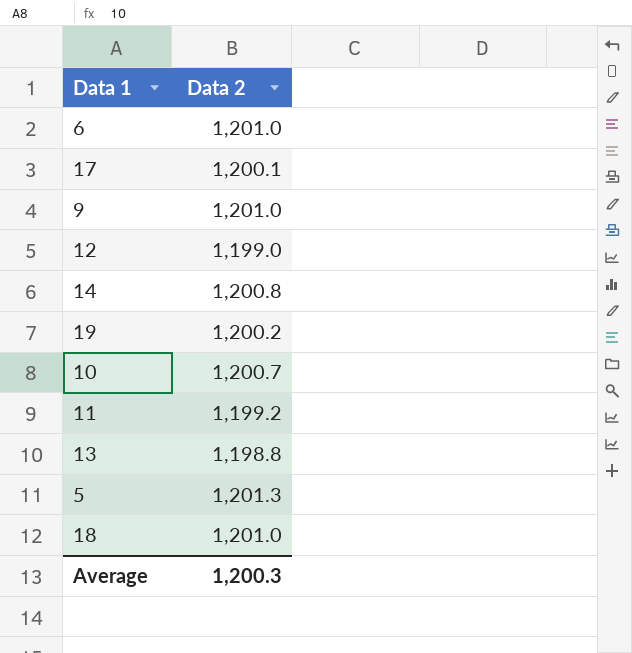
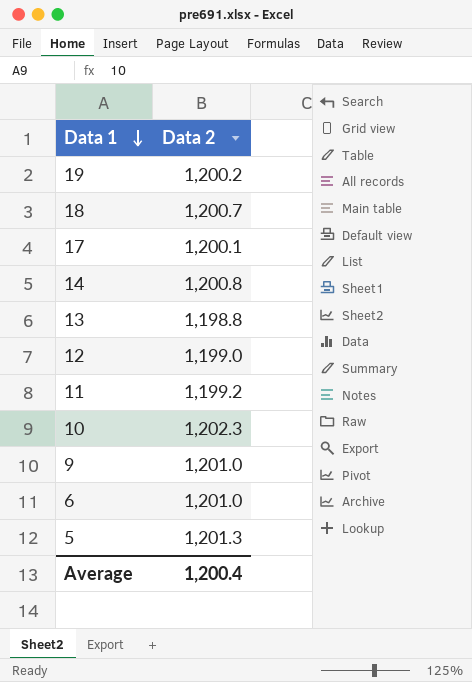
row order: none -> Data 1 descending
18 | Data 2: 1,201.0 -> 1,200.7
10 | Data 2: 1,200.7 -> 1,202.3
Average | Data 2: 1,200.3 -> 1,200.4

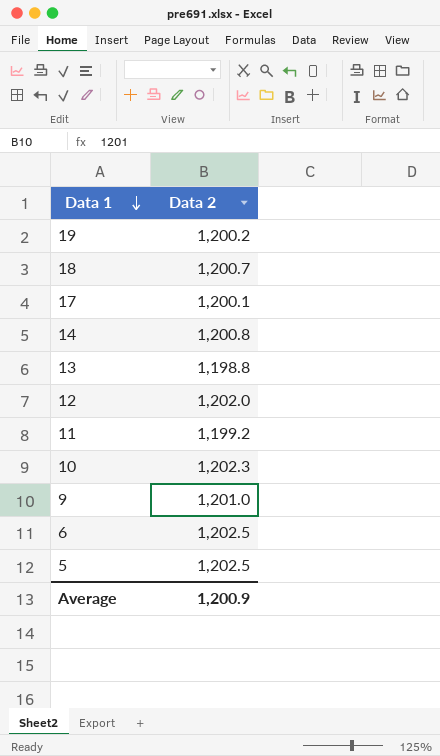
12 | Data 2: 1,199.0 -> 1,202.0
6 | Data 2: 1,201.0 -> 1,202.5
5 | Data 2: 1,201.3 -> 1,202.5
Average | Data 2: 1,200.4 -> 1,200.9

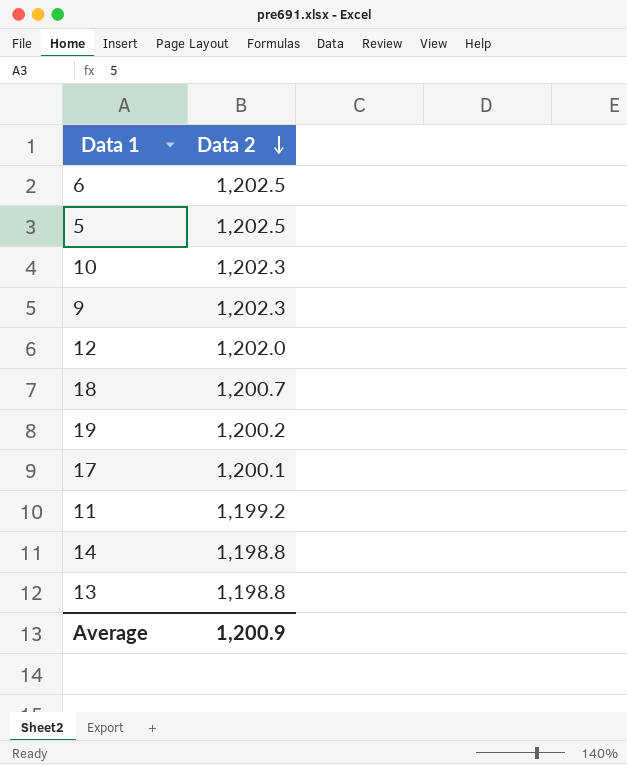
row order: Data 1 descending -> Data 2 descending
9 | Data 2: 1,201.0 -> 1,202.3
14 | Data 2: 1,200.8 -> 1,198.8

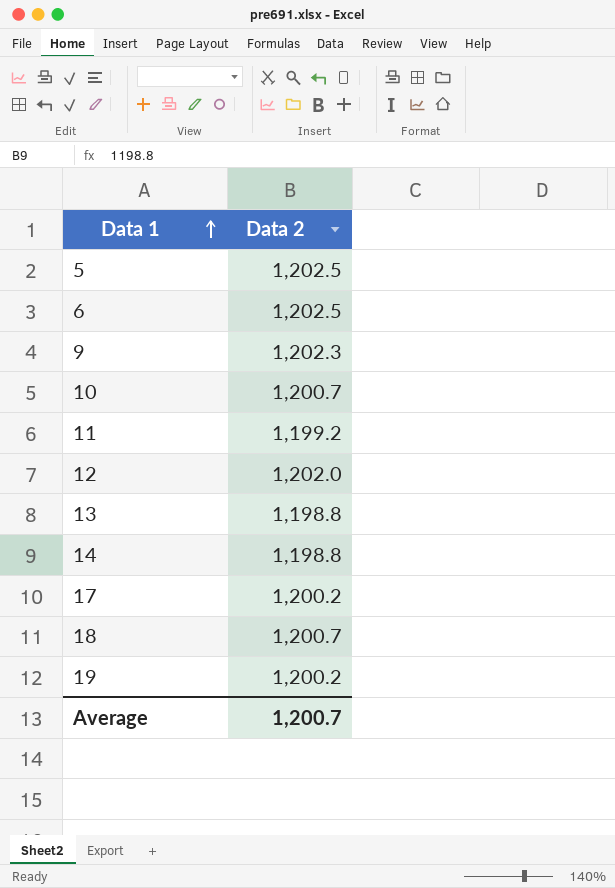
row order: Data 2 descending -> Data 1 ascending
10 | Data 2: 1,202.3 -> 1,200.7
17 | Data 2: 1,200.1 -> 1,200.2
Average | Data 2: 1,200.9 -> 1,200.7

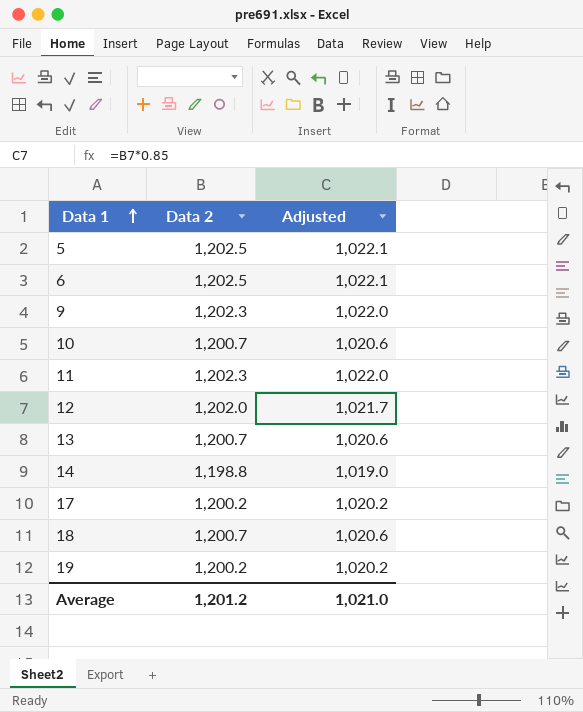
column Adjusted | formula: none -> [Data 2] * 0.85
11 | Data 2: 1,199.2 -> 1,202.3
13 | Data 2: 1,198.8 -> 1,200.7
Average | Data 2: 1,200.7 -> 1,201.2

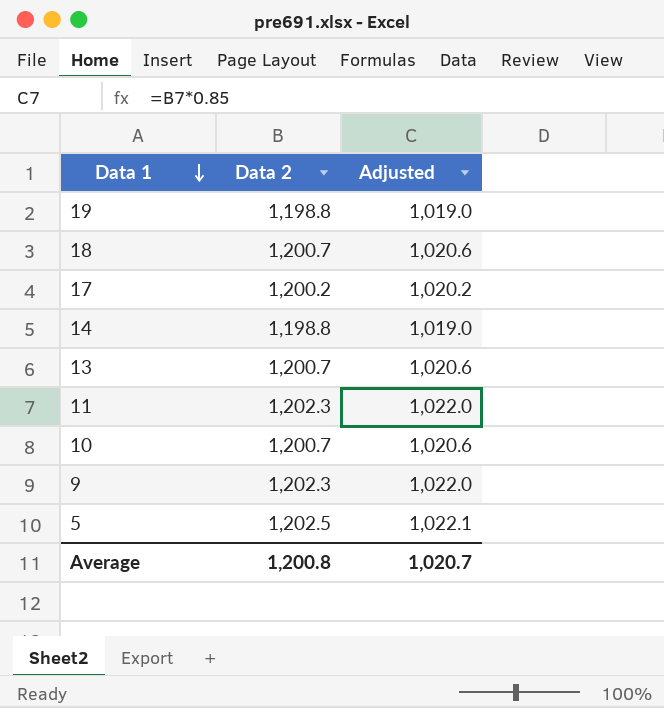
row order: Data 1 ascending -> Data 1 descending
row 6: 1,202.5 | 1,022.1 -> none
row 12: 1,202.0 | 1,021.7 -> none
19 | Data 2: 1,200.2 -> 1,198.8
19 | Adjusted: 1,020.2 -> 1,019.0
Average | Data 2: 1,201.2 -> 1,200.8
Average | Adjusted: 1,021.0 -> 1,020.7

